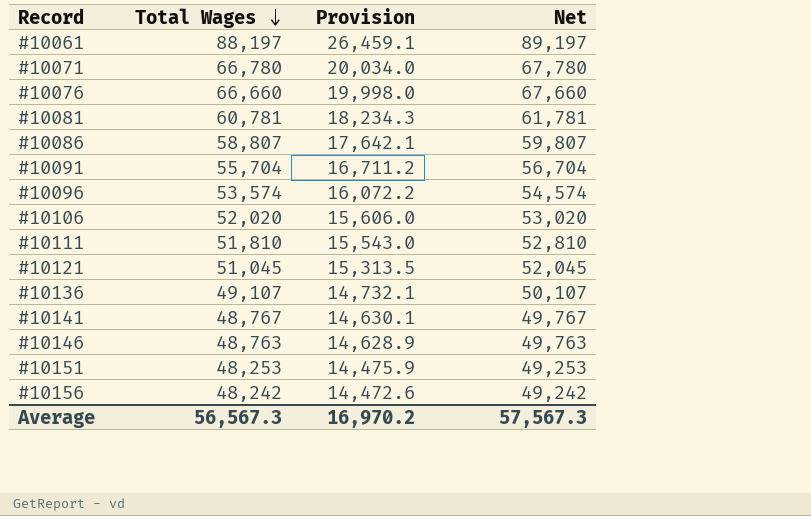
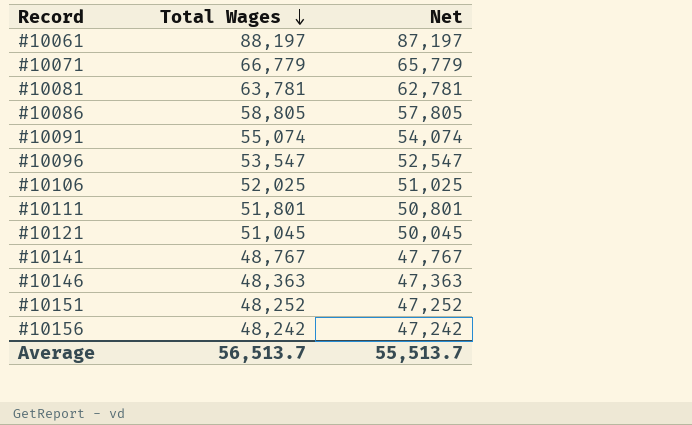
column Provision | formula: [Total Wages] * 0.3 -> none
column Net | formula: [Total Wages] + 1000 -> [Total Wages] - 1000
row #10076: 66,660 | 19,998.0 | 67,660 -> none
row #10136: 49,107 | 14,732.1 | 50,107 -> none
#10071 | Total Wages: 66,780 -> 66,779
#10081 | Total Wages: 60,781 -> 63,781
#10086 | Total Wages: 58,807 -> 58,805
#10091 | Total Wages: 55,704 -> 55,074
#10096 | Total Wages: 53,574 -> 53,547
#10106 | Total Wages: 52,020 -> 52,025
#10111 | Total Wages: 51,810 -> 51,801
#10146 | Total Wages: 48,763 -> 48,363
#10151 | Total Wages: 48,253 -> 48,252
Average | Total Wages: 56,567.3 -> 56,513.7
Average | Net: 57,567.3 -> 55,513.7

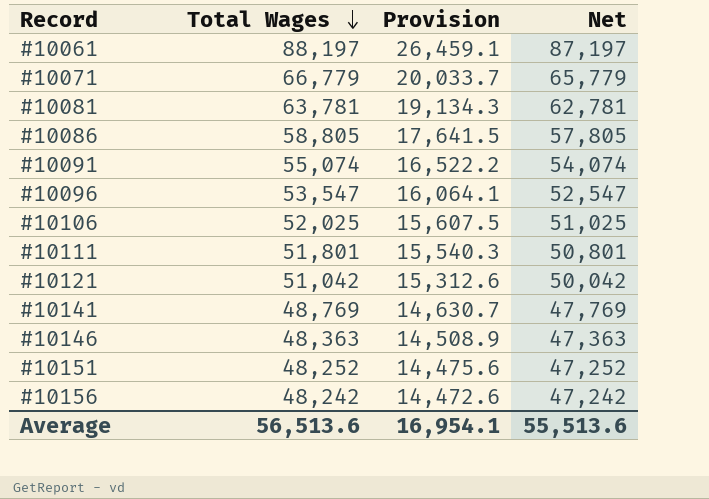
column Provision | formula: none -> [Total Wages] * 0.3
#10121 | Total Wages: 51,045 -> 51,042
#10121 | Net: 50,045 -> 50,042
#10141 | Total Wages: 48,767 -> 48,769
#10141 | Net: 47,767 -> 47,769
Average | Total Wages: 56,513.7 -> 56,513.6
Average | Net: 55,513.7 -> 55,513.6

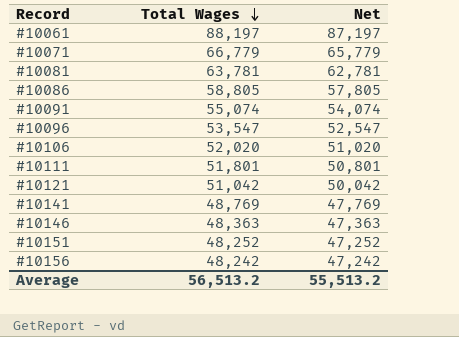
column Provision | formula: [Total Wages] * 0.3 -> none
#10106 | Total Wages: 52,025 -> 52,020
#10106 | Net: 51,025 -> 51,020
Average | Total Wages: 56,513.6 -> 56,513.2
Average | Net: 55,513.6 -> 55,513.2

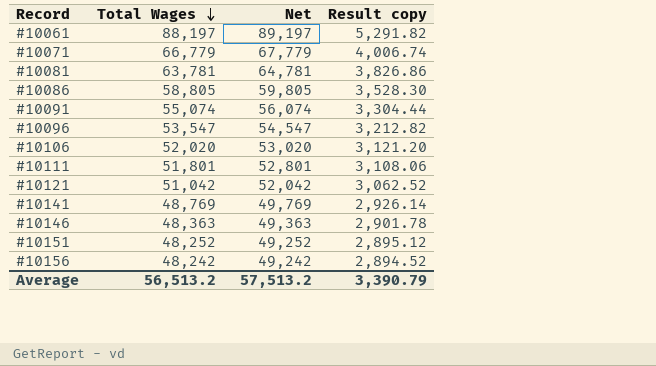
column Net | formula: [Total Wages] - 1000 -> [Total Wages] + 1000
column Result copy | formula: none -> [Total Wages] * 0.06
Average | Net: 55,513.2 -> 57,513.2

